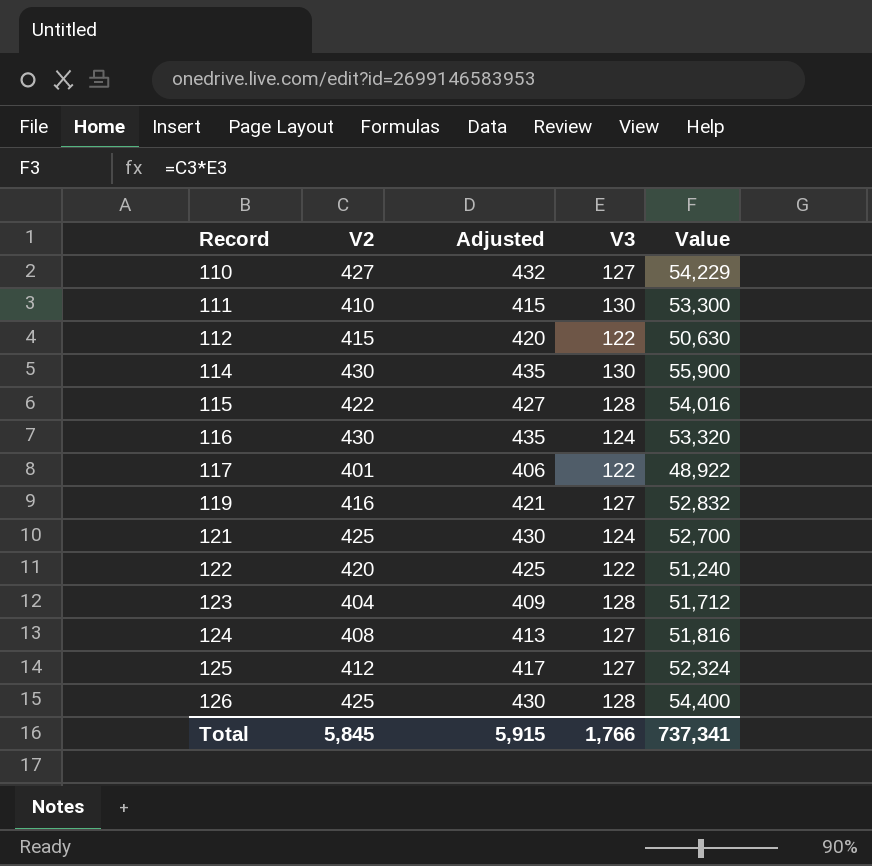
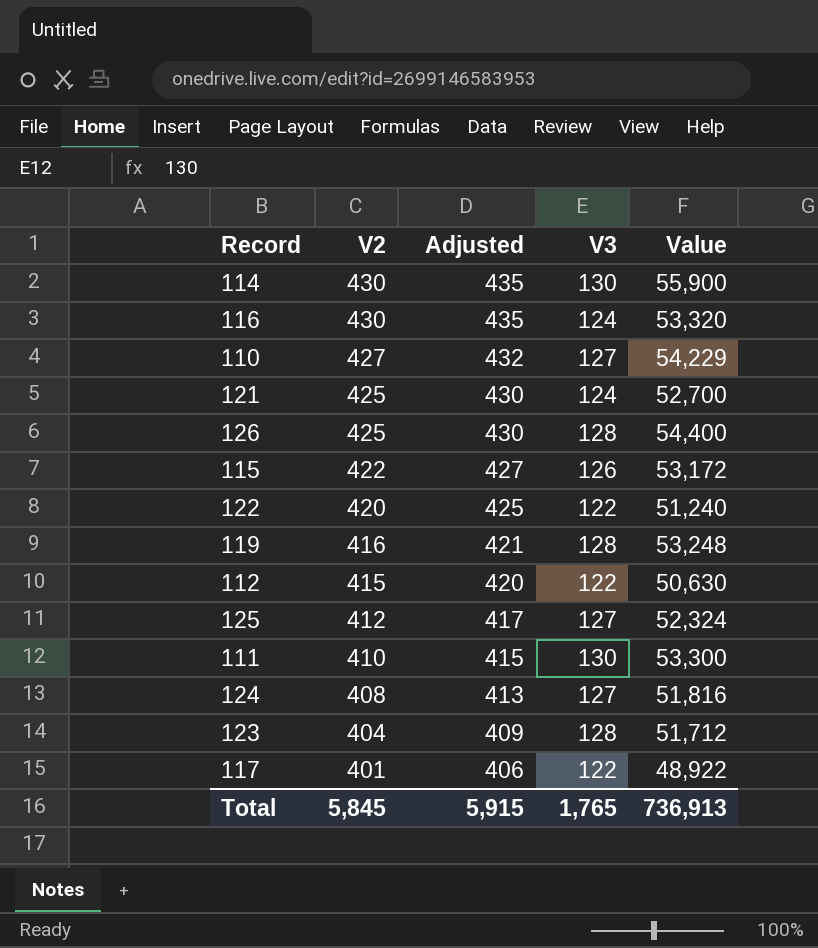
row order: Record ascending -> V2 descending
115 | V3: 128 -> 126
115 | Value: 54,016 -> 53,172
119 | V3: 127 -> 128
119 | Value: 52,832 -> 53,248
Total | V3: 1,766 -> 1,765
Total | Value: 737,341 -> 736,913

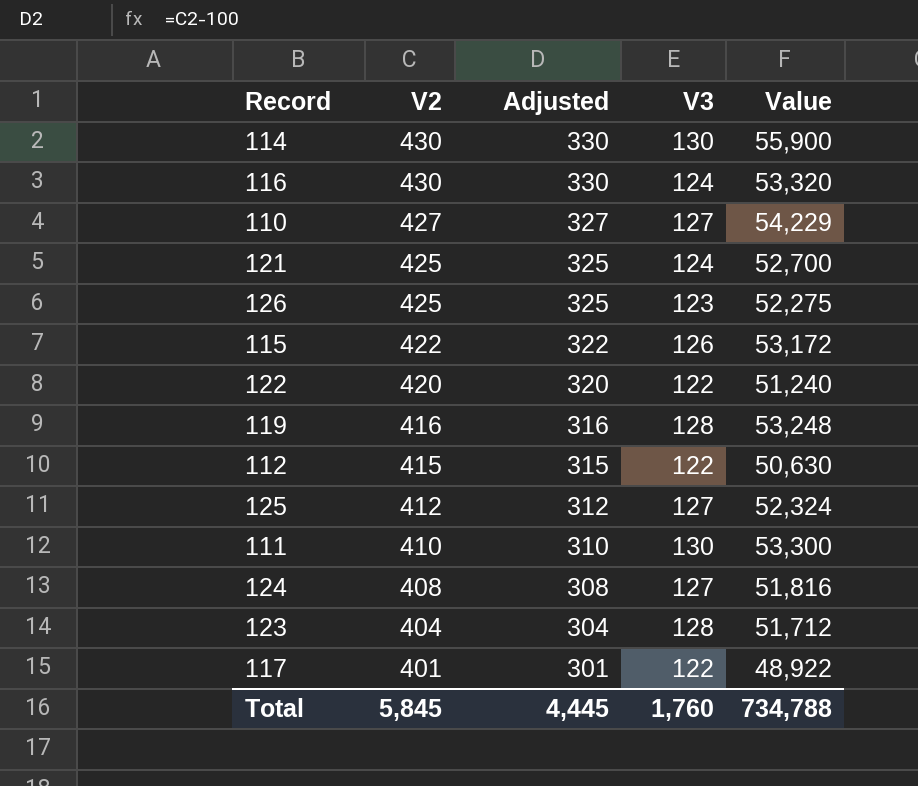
column Adjusted | formula: [V2] + 5 -> [V2] - 100
126 | V3: 128 -> 123
126 | Value: 54,400 -> 52,275
Total | Adjusted: 5,915 -> 4,445
Total | V3: 1,765 -> 1,760
Total | Value: 736,913 -> 734,788

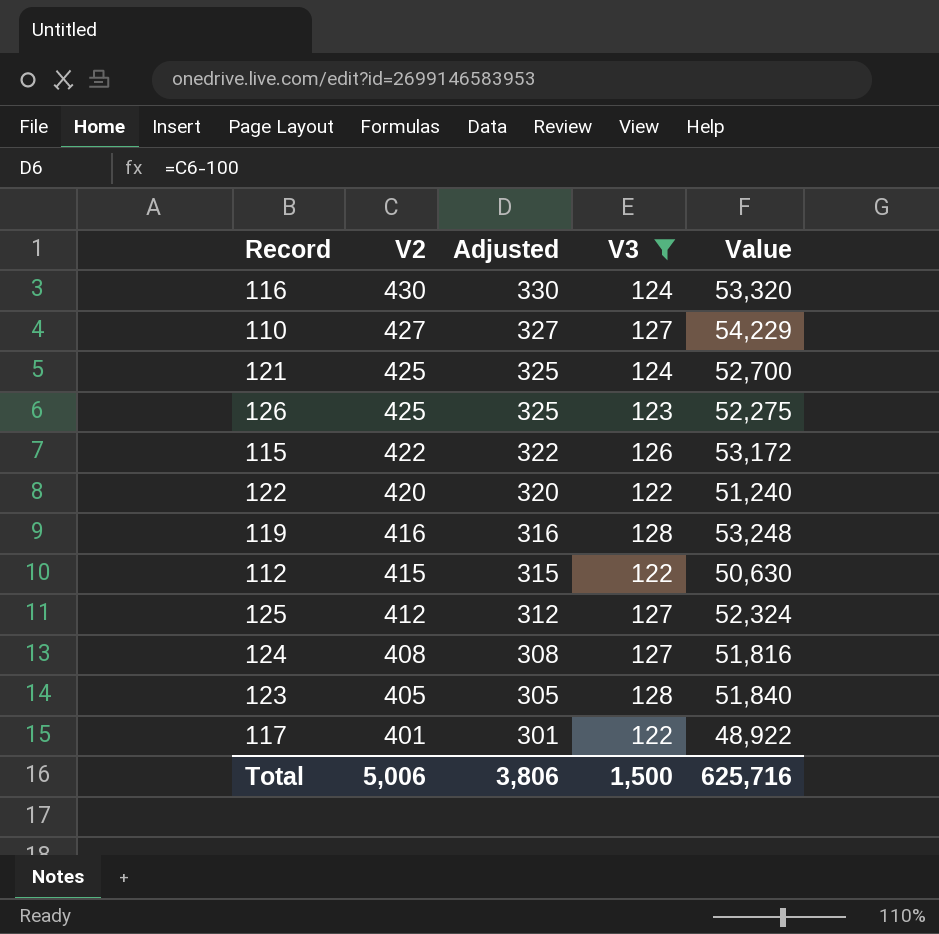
filter: none -> V3 != 130
123 | V2: 404 -> 405
123 | Adjusted: 304 -> 305
123 | Value: 51,712 -> 51,840
Total | V2: 5,845 -> 5,006
Total | Adjusted: 4,445 -> 3,806
Total | V3: 1,760 -> 1,500
Total | Value: 734,788 -> 625,716

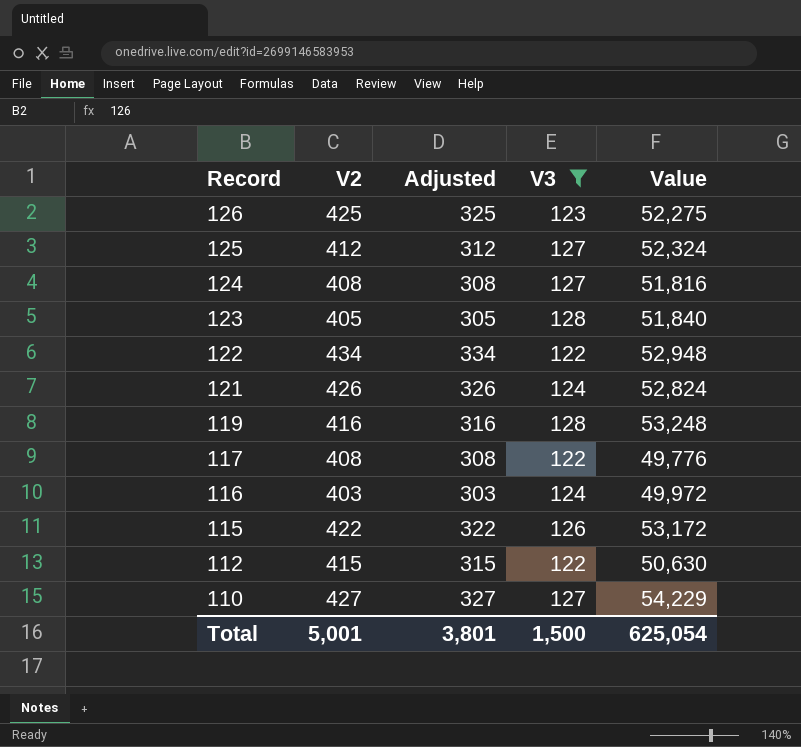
row order: V2 descending -> Record descending
122 | V2: 420 -> 434
122 | Adjusted: 320 -> 334
122 | Value: 51,240 -> 52,948
121 | V2: 425 -> 426
121 | Adjusted: 325 -> 326
121 | Value: 52,700 -> 52,824
117 | V2: 401 -> 408
117 | Adjusted: 301 -> 308
117 | Value: 48,922 -> 49,776
116 | V2: 430 -> 403
116 | Adjusted: 330 -> 303
116 | Value: 53,320 -> 49,972
Total | V2: 5,006 -> 5,001
Total | Adjusted: 3,806 -> 3,801
Total | Value: 625,716 -> 625,054

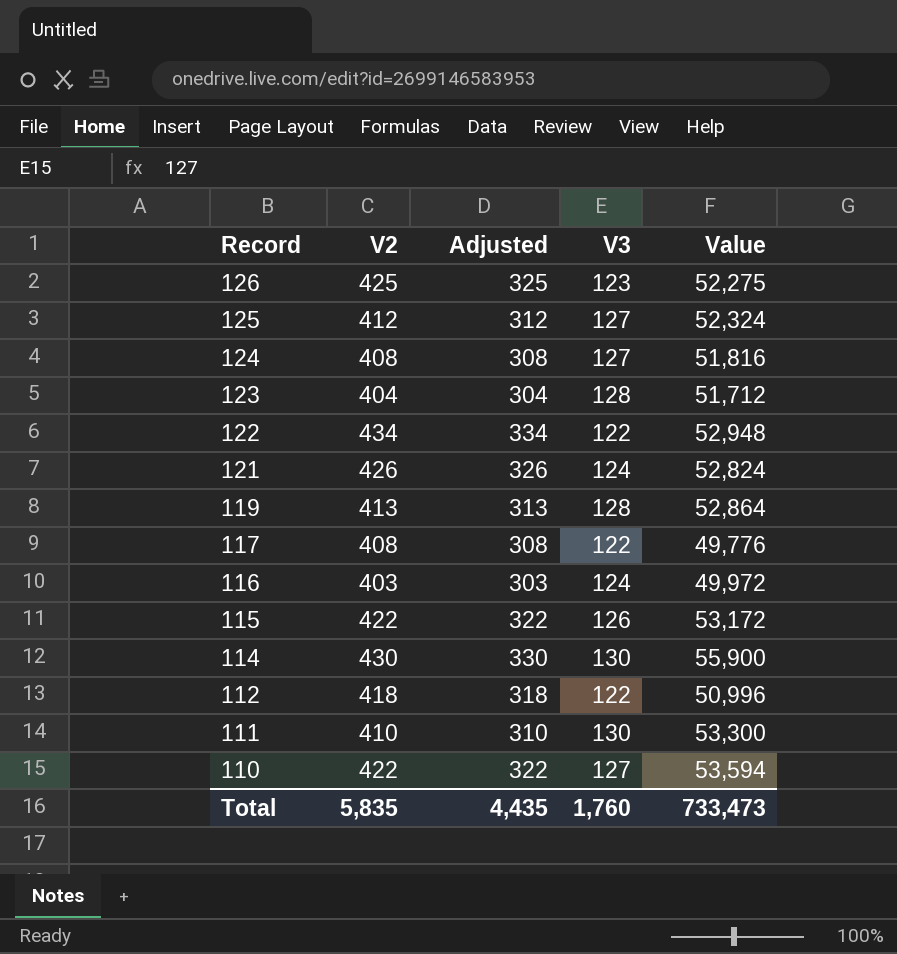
filter: V3 != 130 -> none
123 | V2: 405 -> 404
123 | Adjusted: 305 -> 304
123 | Value: 51,840 -> 51,712
119 | V2: 416 -> 413
119 | Adjusted: 316 -> 313
119 | Value: 53,248 -> 52,864
112 | V2: 415 -> 418
112 | Adjusted: 315 -> 318
112 | Value: 50,630 -> 50,996
110 | V2: 427 -> 422
110 | Adjusted: 327 -> 322
110 | Value: 54,229 -> 53,594
Total | V2: 5,001 -> 5,835
Total | Adjusted: 3,801 -> 4,435
Total | V3: 1,500 -> 1,760
Total | Value: 625,054 -> 733,473

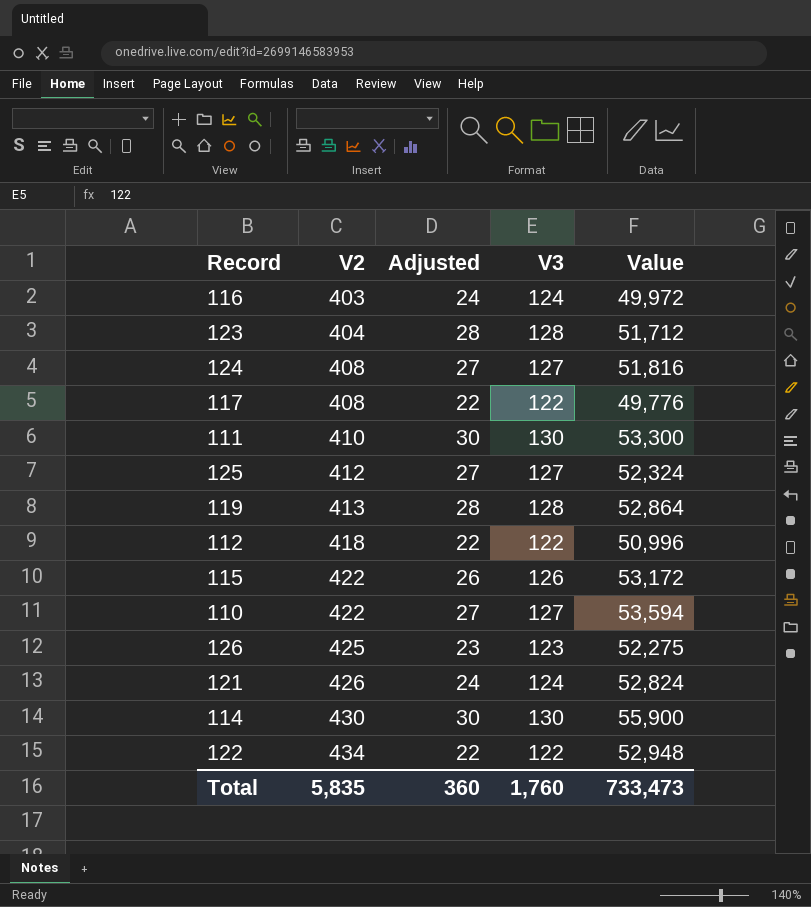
row order: Record descending -> V2 ascending
column Adjusted | formula: [V2] - 100 -> [V3] - 100
Total | Adjusted: 4,435 -> 360

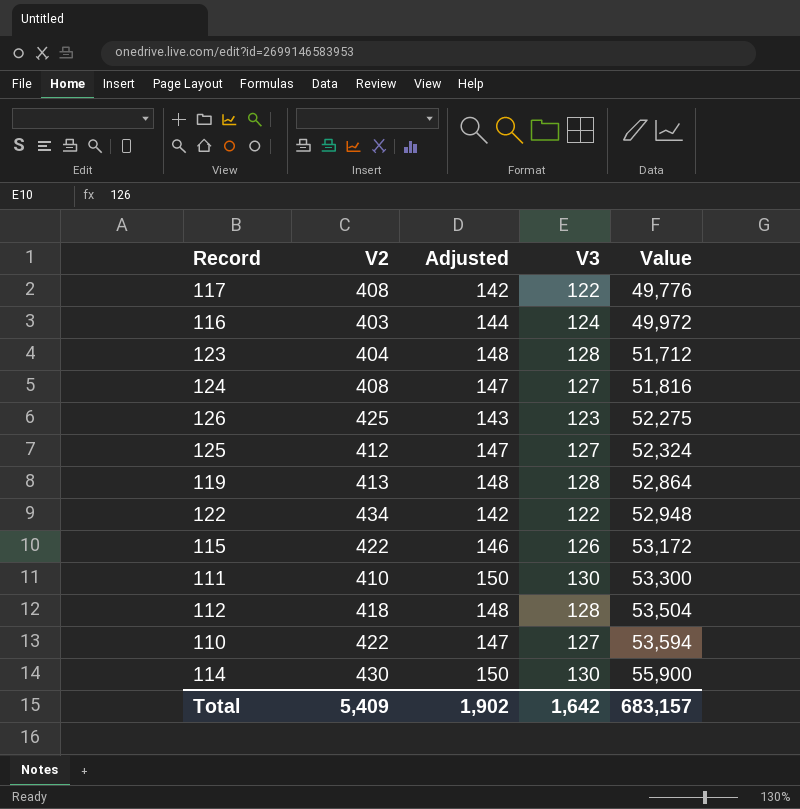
row order: V2 ascending -> Value ascending
column Adjusted | formula: [V3] - 100 -> [V3] + 20
row 121: 426 | 24 | 124 | 52,824 -> none
112 | V3: 122 -> 128
112 | Value: 50,996 -> 53,504
Total | V2: 5,835 -> 5,409
Total | Adjusted: 360 -> 1,902
Total | V3: 1,760 -> 1,642
Total | Value: 733,473 -> 683,157

